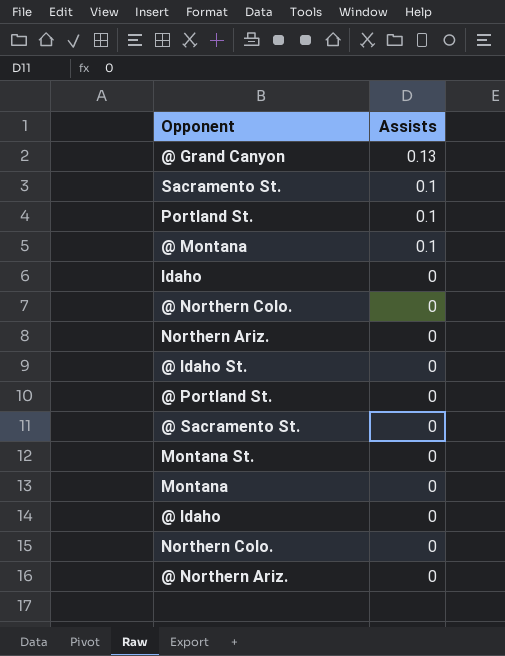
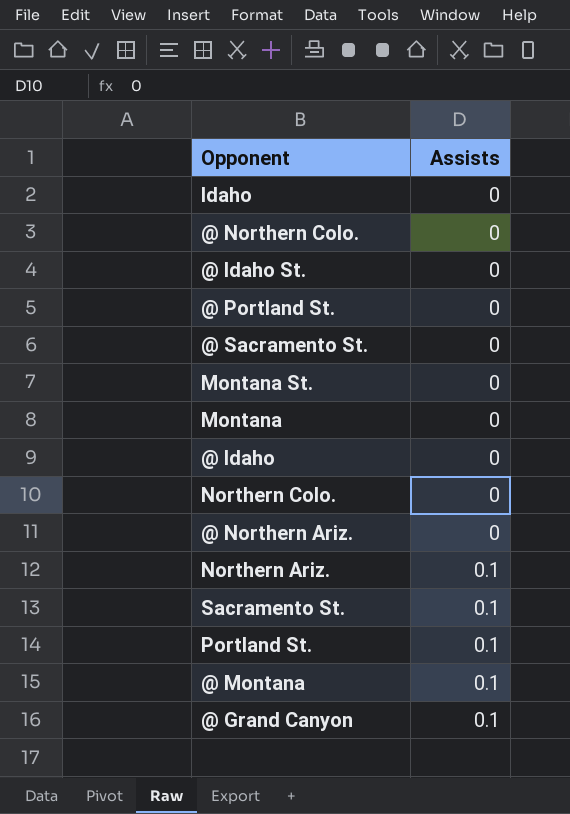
row order: Assists descending -> Assists ascending
Northern Ariz. | Assists: 0 -> 0.1
@ Grand Canyon | Assists: 0.13 -> 0.1

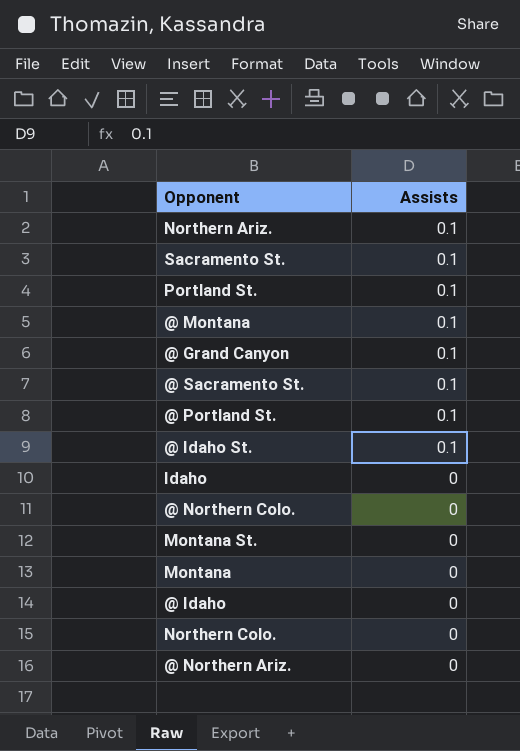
row order: Assists ascending -> Assists descending
@ Sacramento St. | Assists: 0 -> 0.1
@ Portland St. | Assists: 0 -> 0.1
@ Idaho St. | Assists: 0 -> 0.1

